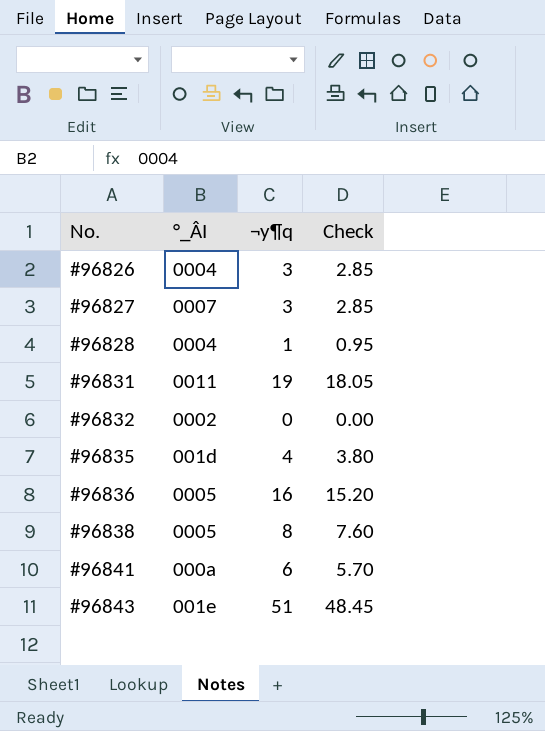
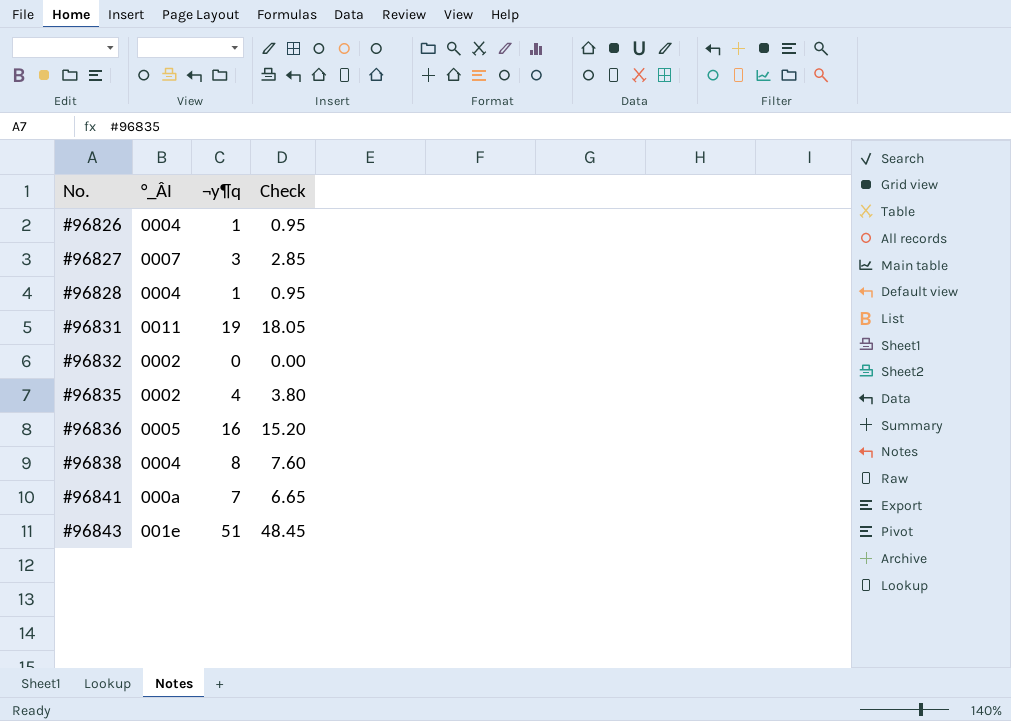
#96826 | ¬y¶q: 3 -> 1
#96826 | Check: 2.85 -> 0.95
#96835 | °_ÂI: 001d -> 0002
#96838 | °_ÂI: 0005 -> 0004
#96841 | ¬y¶q: 6 -> 7
#96841 | Check: 5.70 -> 6.65

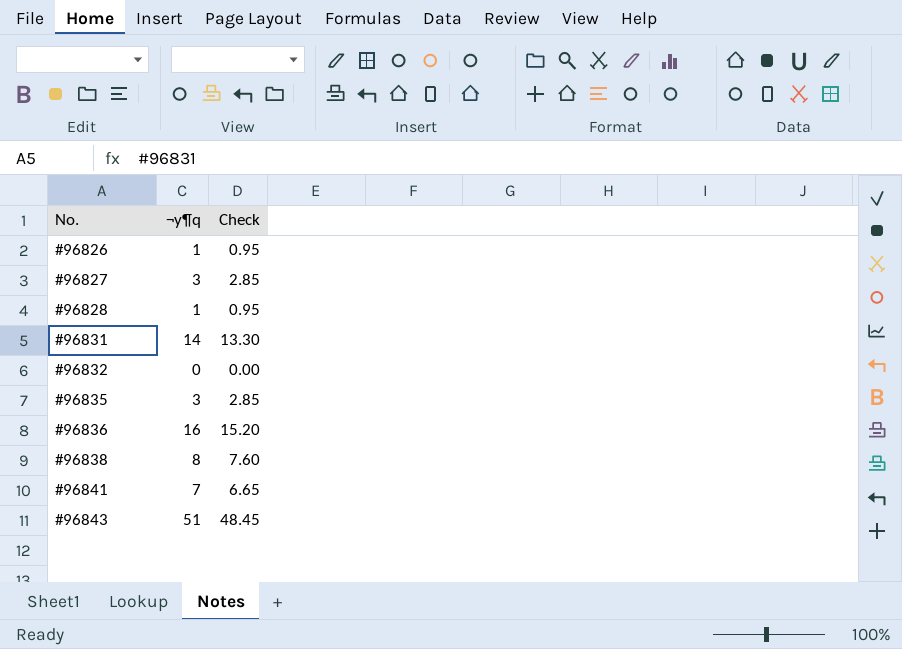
column °_ÂI | position: 2 -> none
#96831 | ¬y¶q: 19 -> 14
#96831 | Check: 18.05 -> 13.30
#96835 | ¬y¶q: 4 -> 3
#96835 | Check: 3.80 -> 2.85

